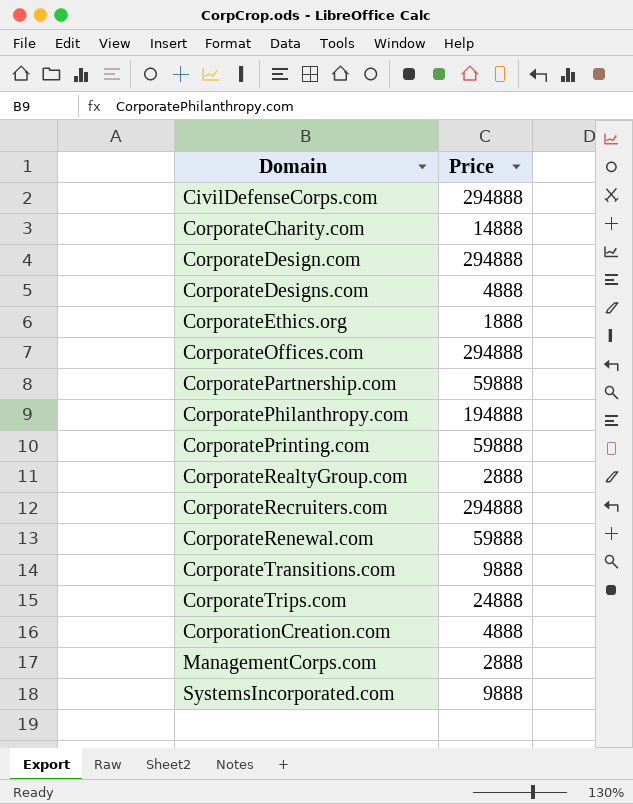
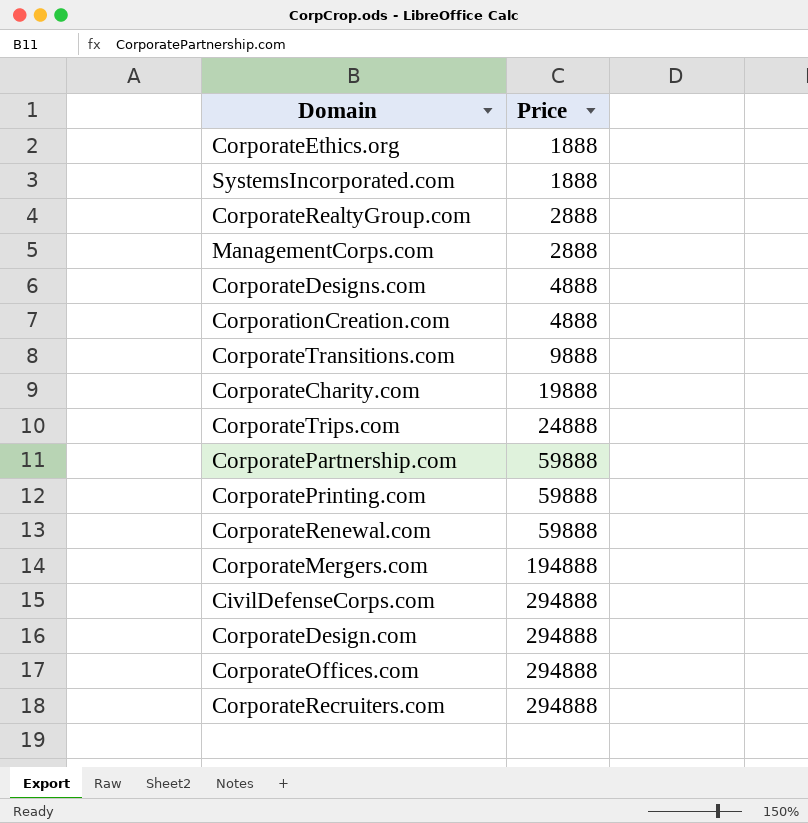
row order: Domain ascending -> Price ascending
row CorporatePhilanthropy.com: 194888 -> none
SystemsIncorporated.com | Price: 9888 -> 1888
CorporateCharity.com | Price: 14888 -> 19888
row CorporateMergers.com: none -> 194888

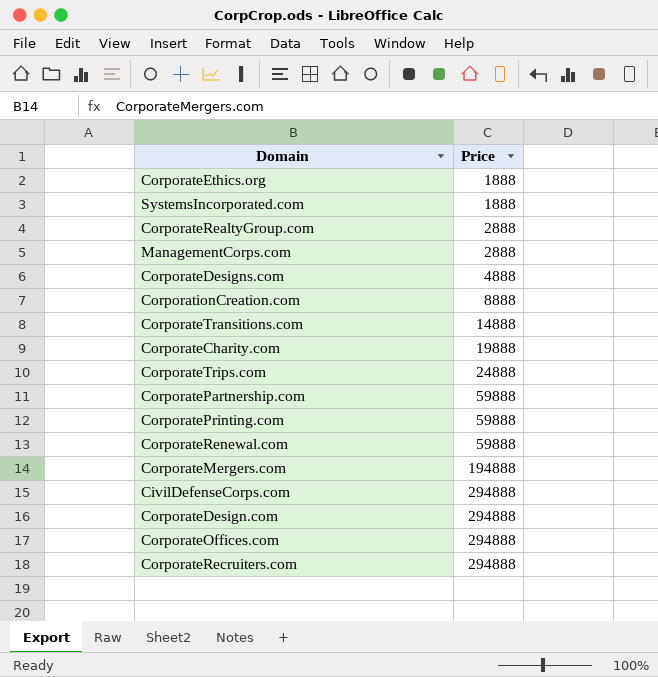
CorporationCreation.com | Price: 4888 -> 8888
CorporateTransitions.com | Price: 9888 -> 14888

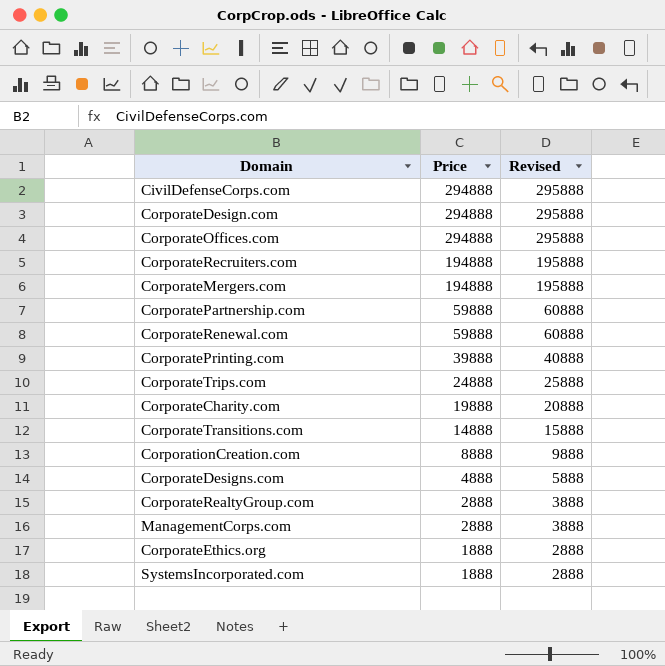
row order: Price ascending -> Price descending
column Revised | formula: none -> [Price] + 1000
CorporateRecruiters.com | Price: 294888 -> 194888
CorporatePrinting.com | Price: 59888 -> 39888

